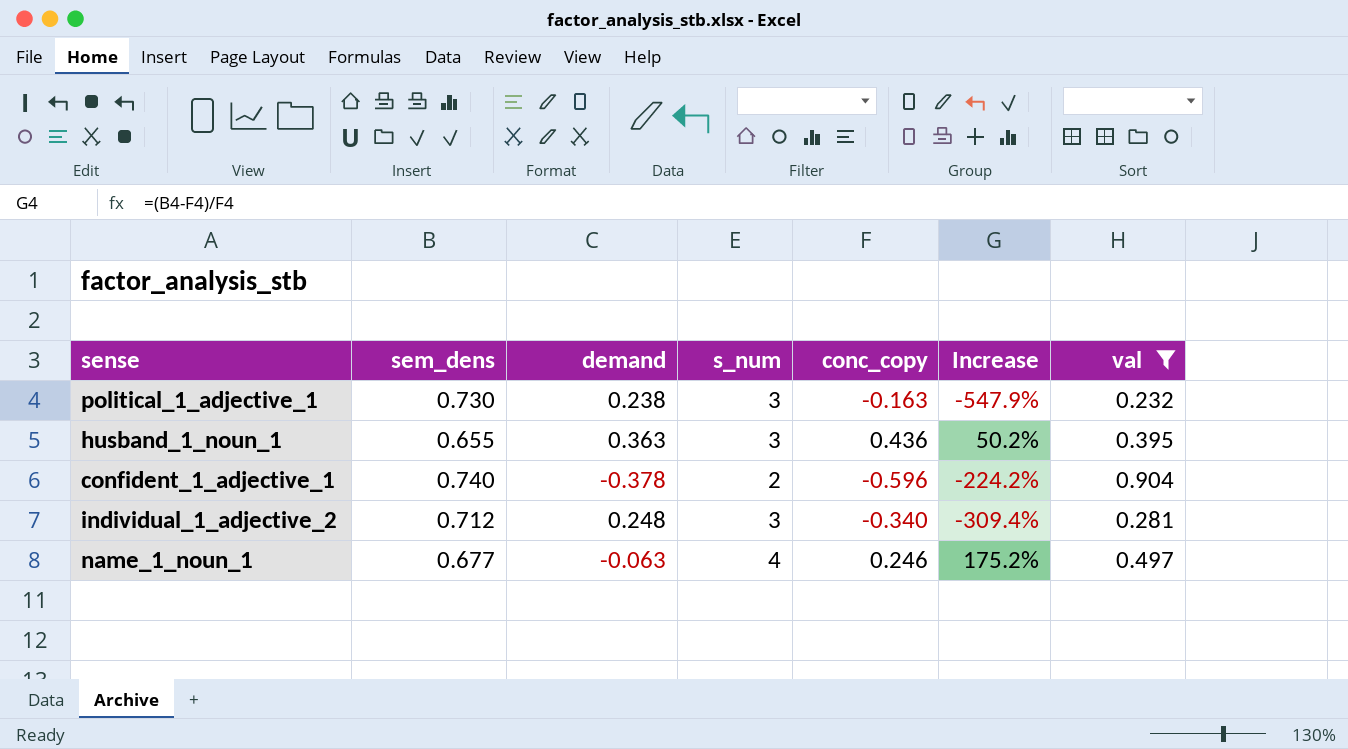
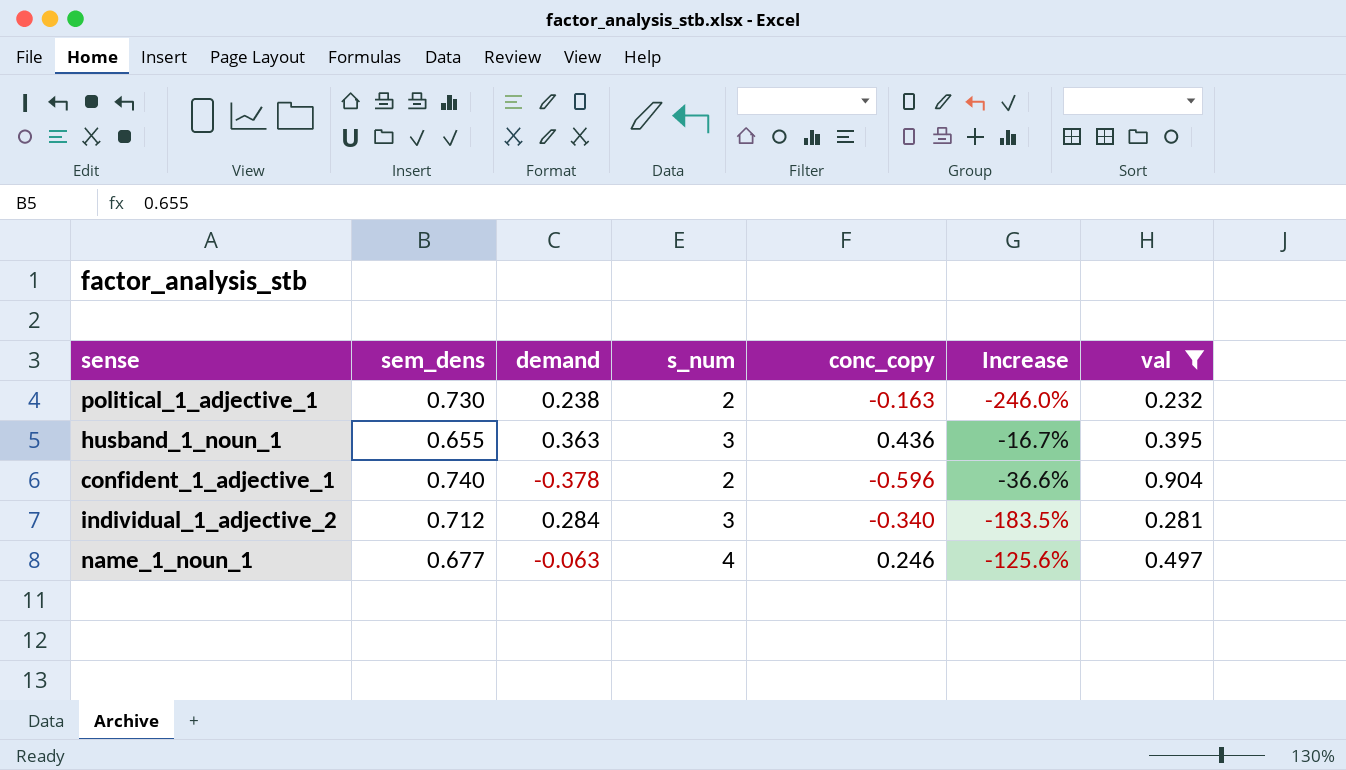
column Increase | formula: ([sem_dens] - [conc_copy]) / [conc_copy] -> ([demand] - [conc_copy]) / [conc_copy]
political_1_adjective_1 | s_num: 3 -> 2
individual_1_adjective_2 | demand: 0.248 -> 0.284

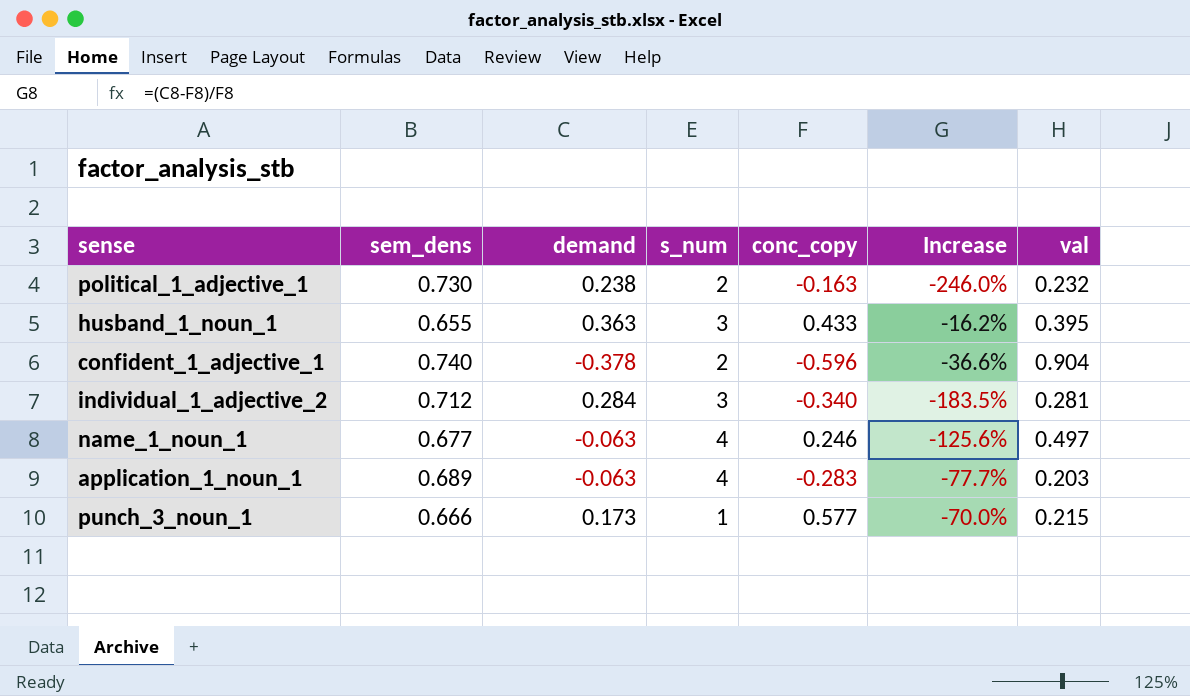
filter: val >= 0.232 -> none
husband_1_noun_1 | conc_copy: 0.436 -> 0.433
husband_1_noun_1 | Increase: -16.7% -> -16.2%

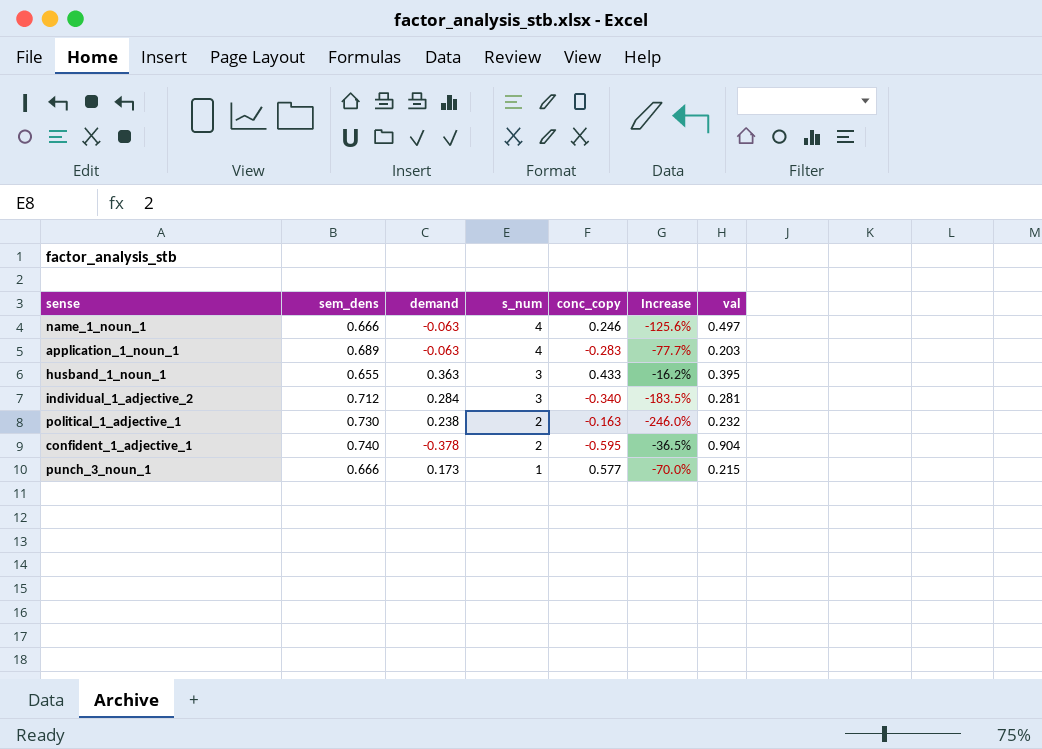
row order: none -> s_num descending
name_1_noun_1 | sem_dens: 0.677 -> 0.666
confident_1_adjective_1 | conc_copy: -0.596 -> -0.595
confident_1_adjective_1 | Increase: -36.6% -> -36.5%

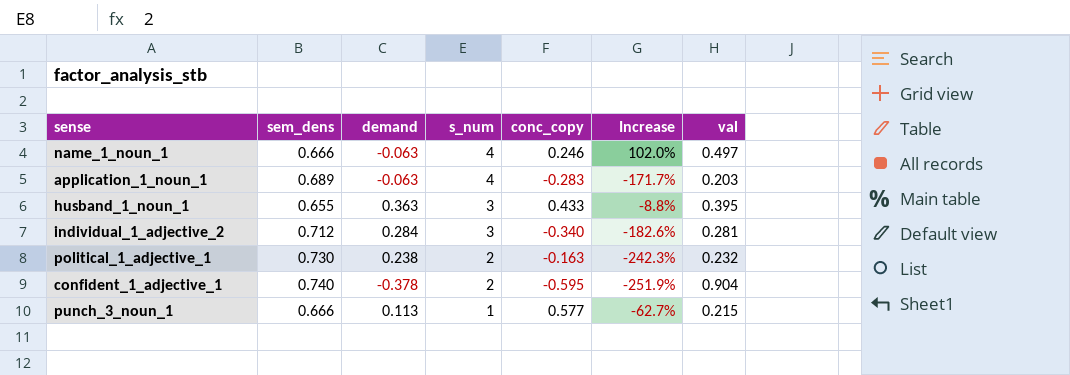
column Increase | formula: ([demand] - [conc_copy]) / [conc_copy] -> ([val] - [conc_copy]) / [conc_copy]
punch_3_noun_1 | demand: 0.173 -> 0.113

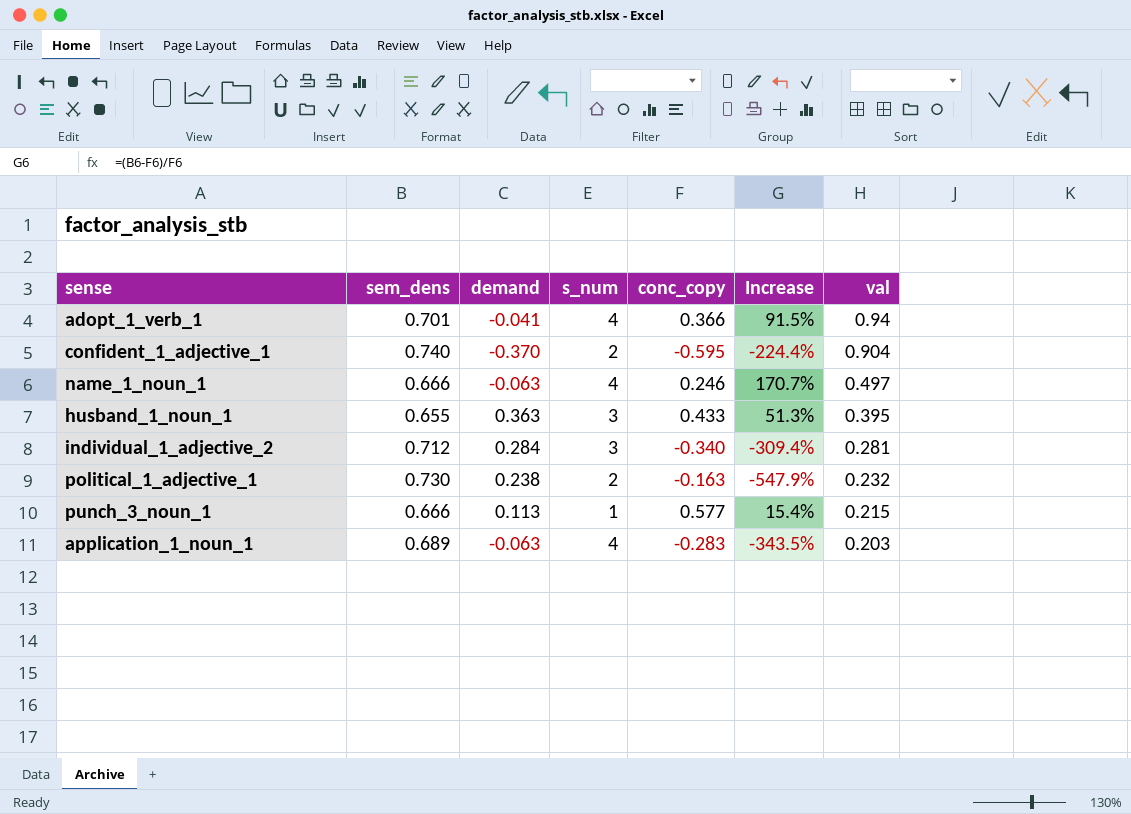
row order: s_num descending -> val descending
column Increase | formula: ([val] - [conc_copy]) / [conc_copy] -> ([sem_dens] - [conc_copy]) / [conc_copy]
row adopt_1_verb_1: none -> 0.701 | -0.041 | 4 | 0.366 | 91.5% | 0.94
confident_1_adjective_1 | demand: -0.378 -> -0.370

